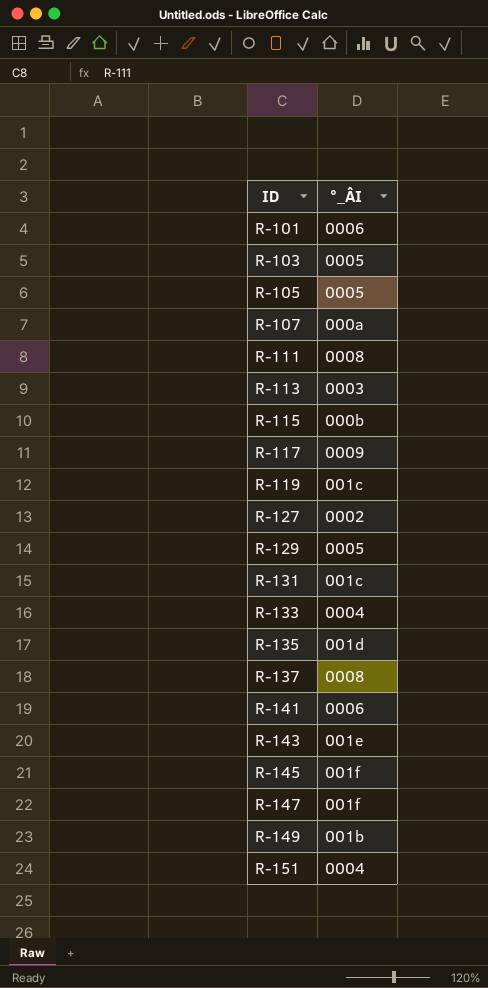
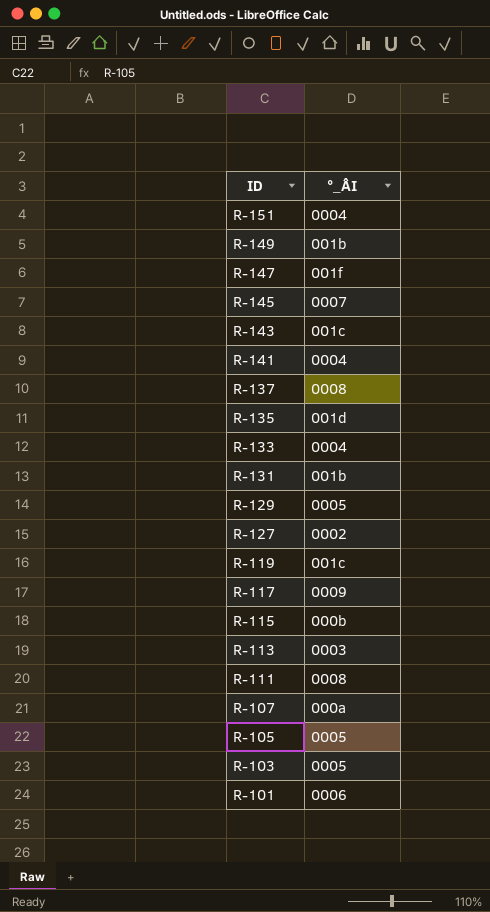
row order: ID ascending -> ID descending
R-145 | °_ÂI: 001f -> 0007
R-143 | °_ÂI: 001e -> 001c
R-141 | °_ÂI: 0006 -> 0004
R-131 | °_ÂI: 001c -> 001b

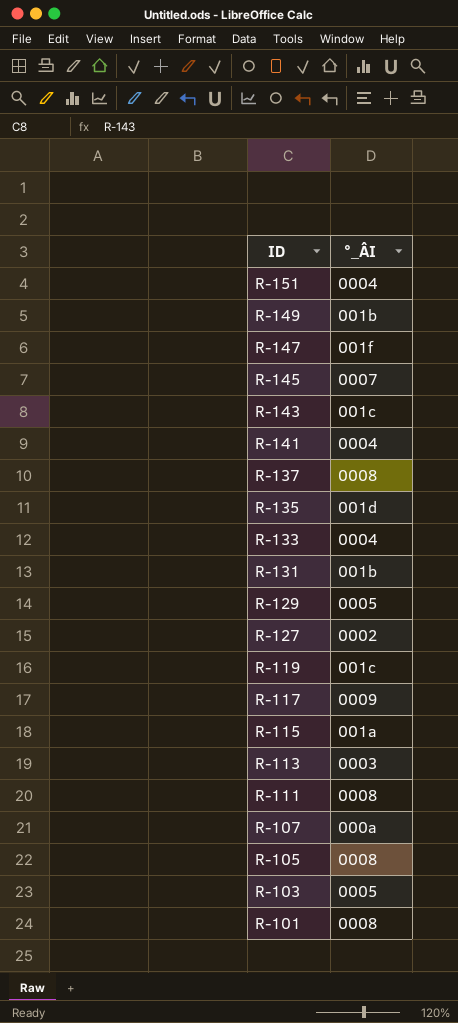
R-115 | °_ÂI: 000b -> 001a
R-105 | °_ÂI: 0005 -> 0008
R-101 | °_ÂI: 0006 -> 0008

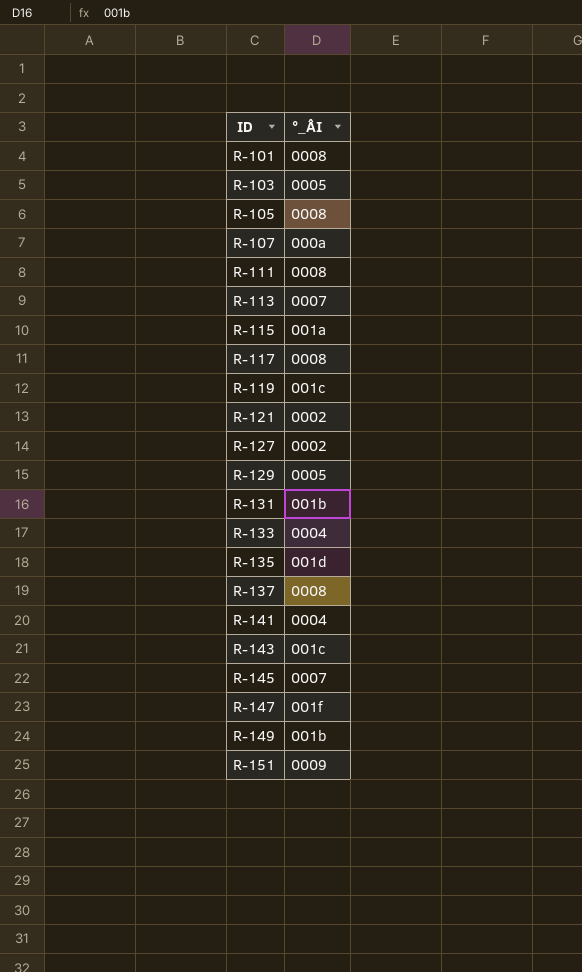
row order: ID descending -> ID ascending
R-113 | °_ÂI: 0003 -> 0007
R-117 | °_ÂI: 0009 -> 0008
row R-121: none -> 0002
R-151 | °_ÂI: 0004 -> 0009

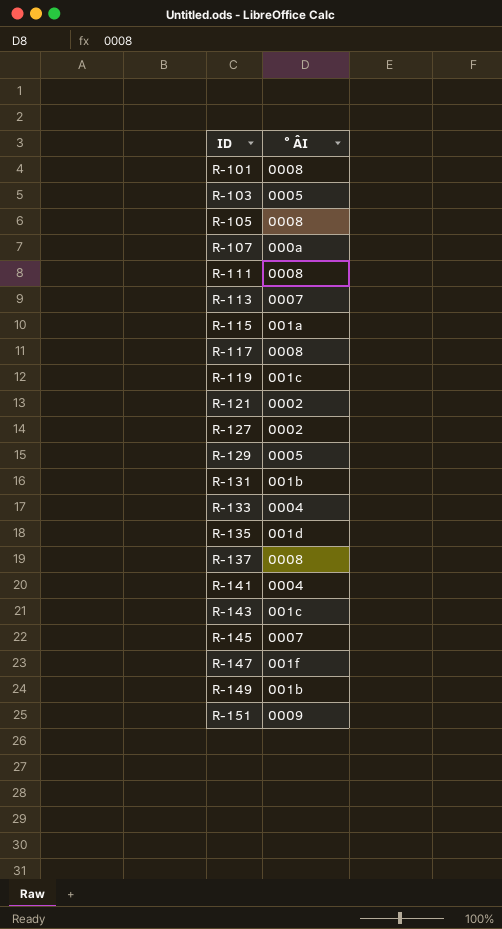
column name: °_ÂI -> ° ÂI

